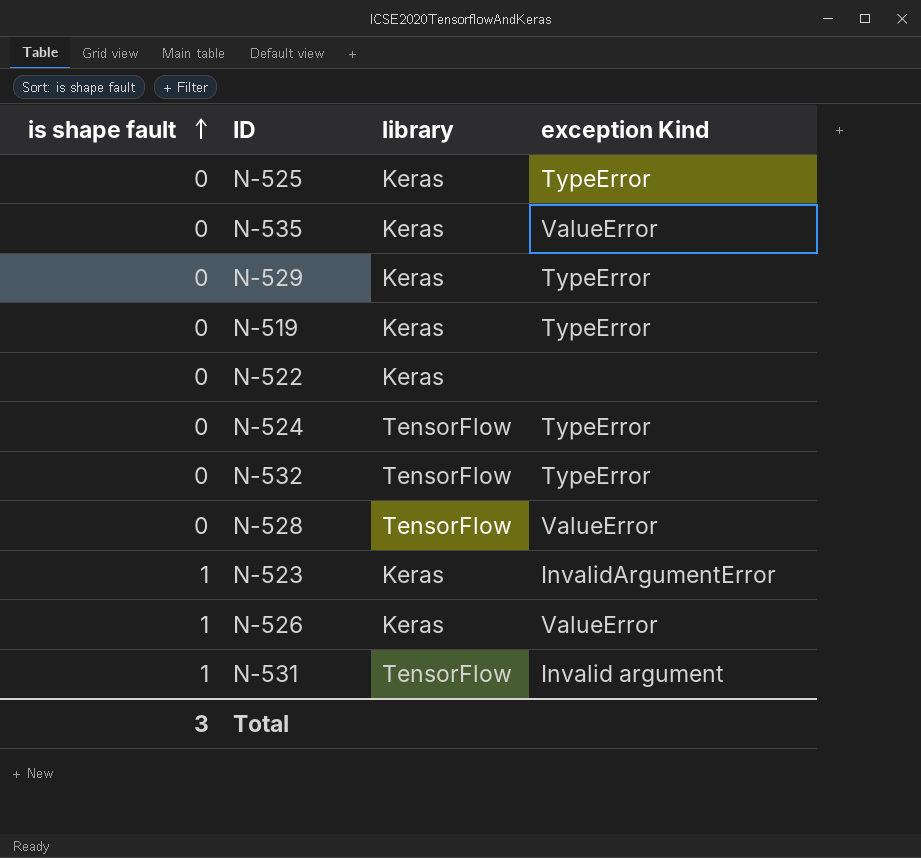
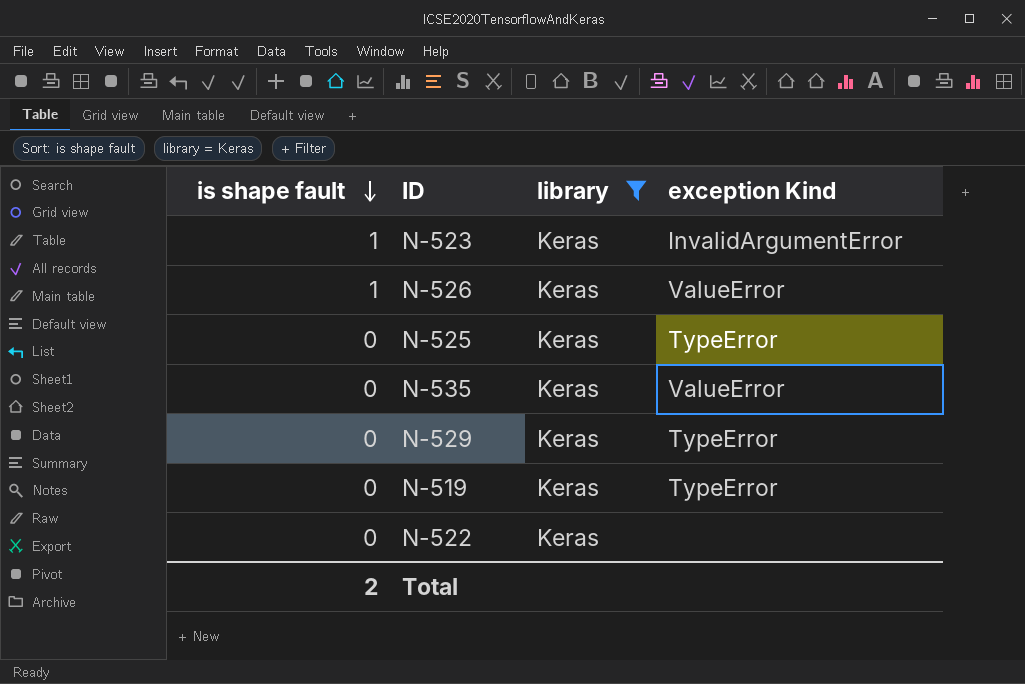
filter: none -> library = Keras
row order: is shape fault ascending -> is shape fault descending
Total | is shape fault: 3 -> 2

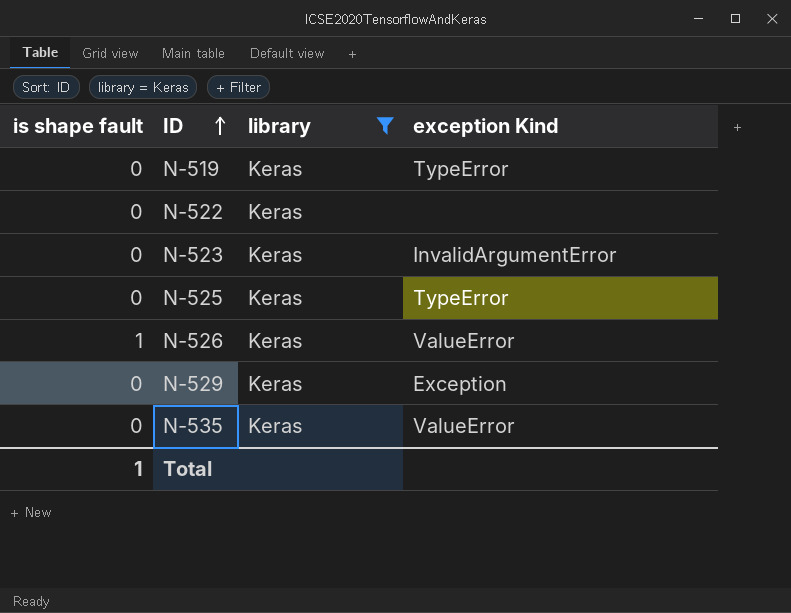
row order: is shape fault descending -> ID ascending
N-523 | is shape fault: 1 -> 0
N-529 | exception Kind: TypeError -> Exception
Total | is shape fault: 2 -> 1

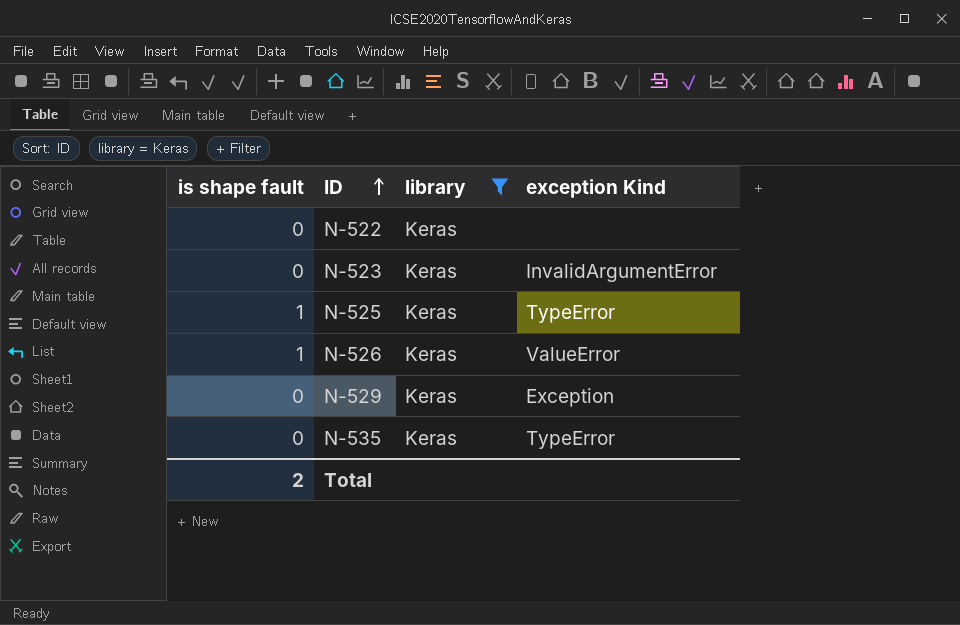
row N-519: 0 | Keras | TypeError -> none
N-525 | is shape fault: 0 -> 1
N-535 | exception Kind: ValueError -> TypeError
Total | is shape fault: 1 -> 2

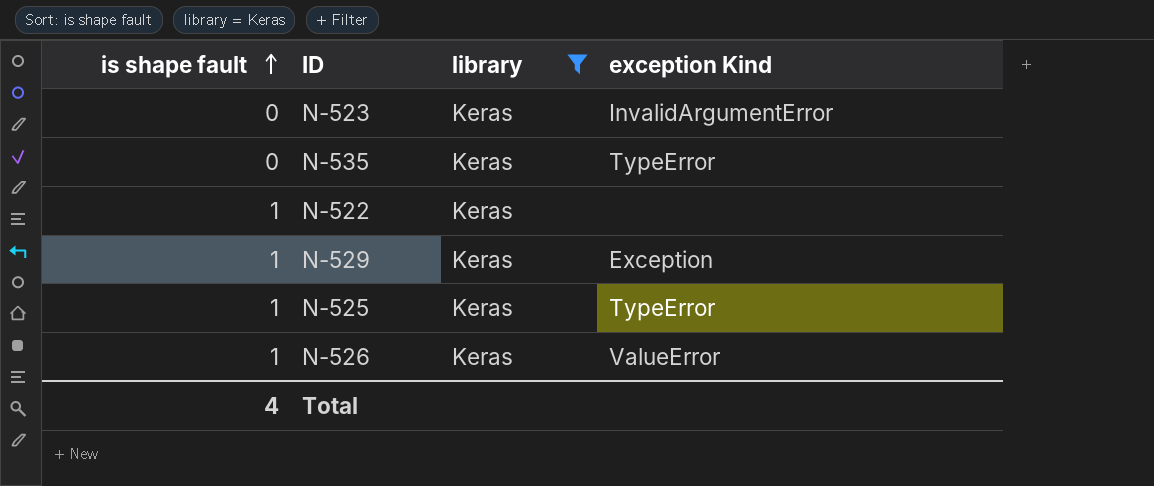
row order: ID ascending -> is shape fault ascending
N-522 | is shape fault: 0 -> 1
N-529 | is shape fault: 0 -> 1
Total | is shape fault: 2 -> 4

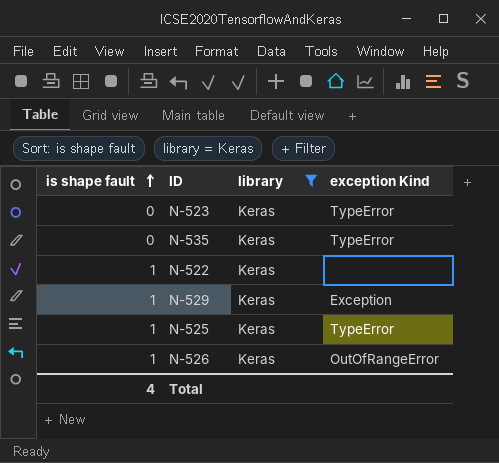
N-523 | exception Kind: InvalidArgumentError -> TypeError
N-526 | exception Kind: ValueError -> OutOfRangeError

